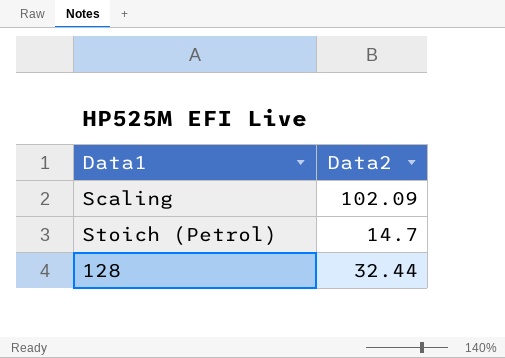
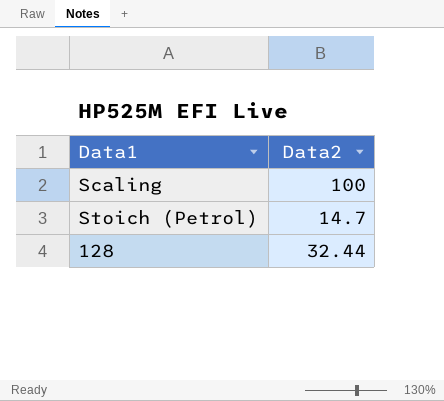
Scaling | Data2: 102.09 -> 100

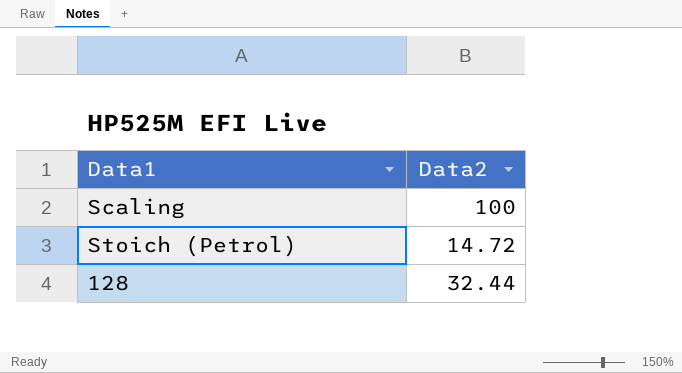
Stoich (Petrol) | Data2: 14.7 -> 14.72

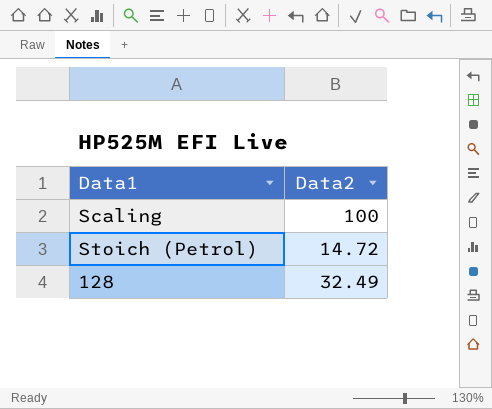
128 | Data2: 32.44 -> 32.49

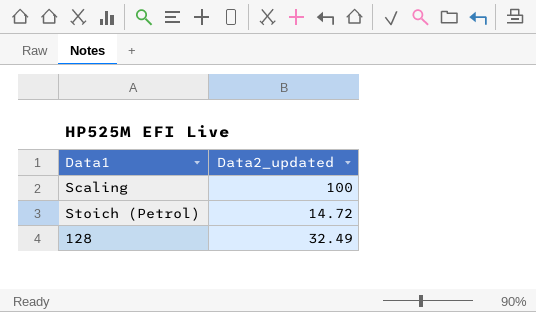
column name: Data2 -> Data2_updated

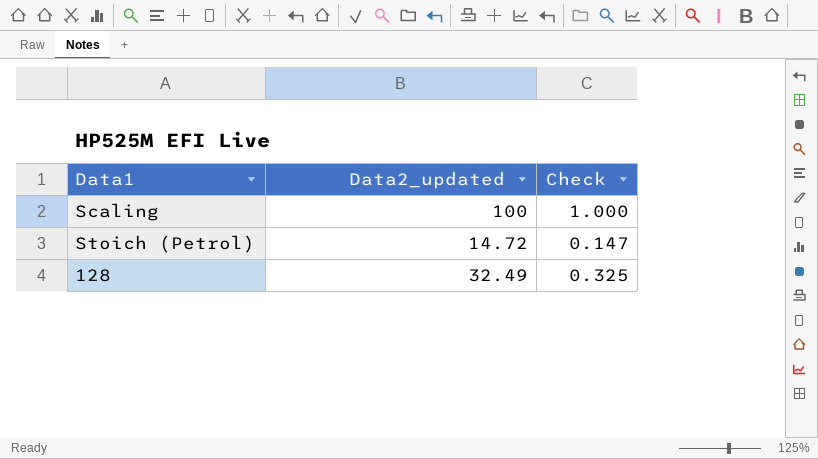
column Check | formula: none -> [Data2_updated] * 0.01

